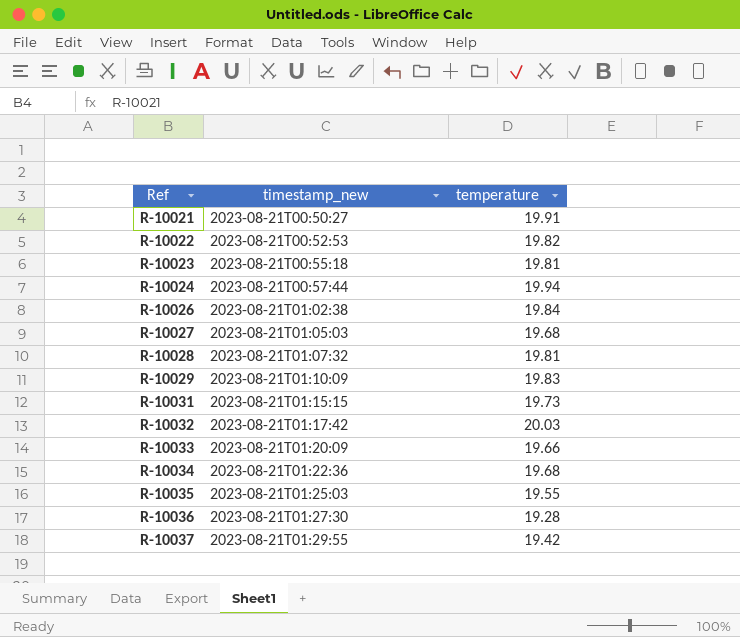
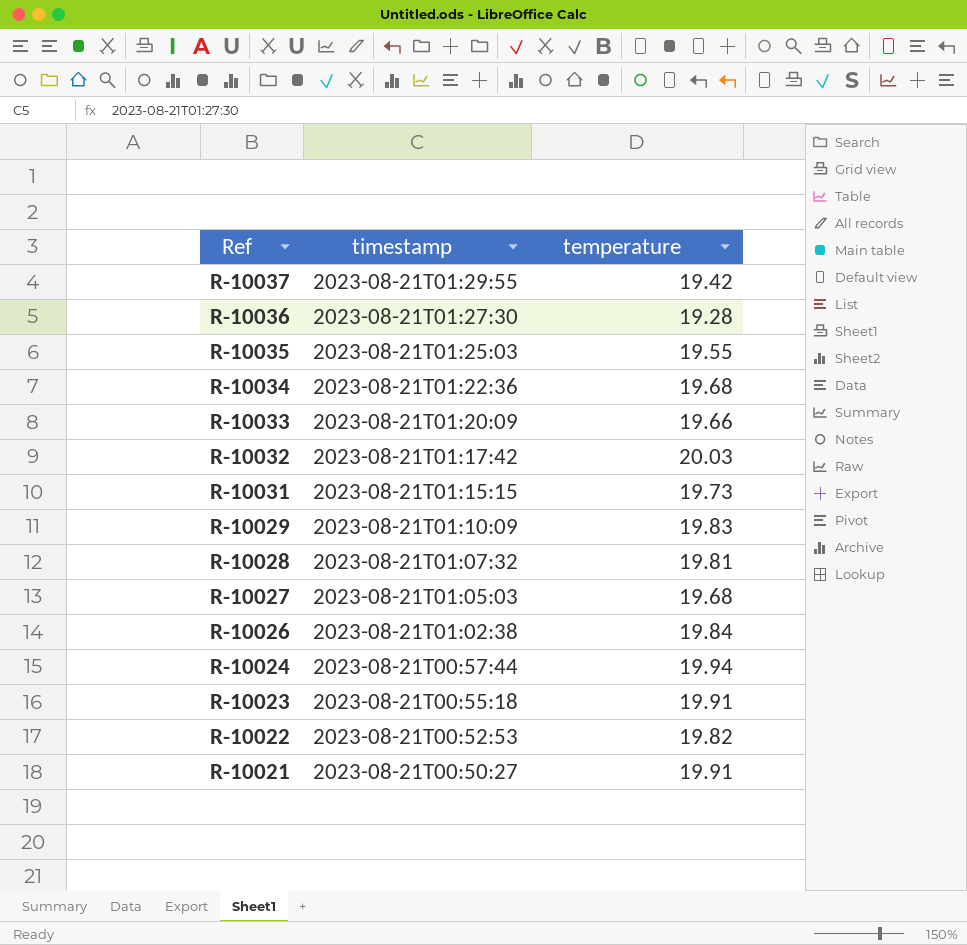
row order: Ref ascending -> Ref descending
column name: timestamp_new -> timestamp
R-10023 | temperature: 19.81 -> 19.91

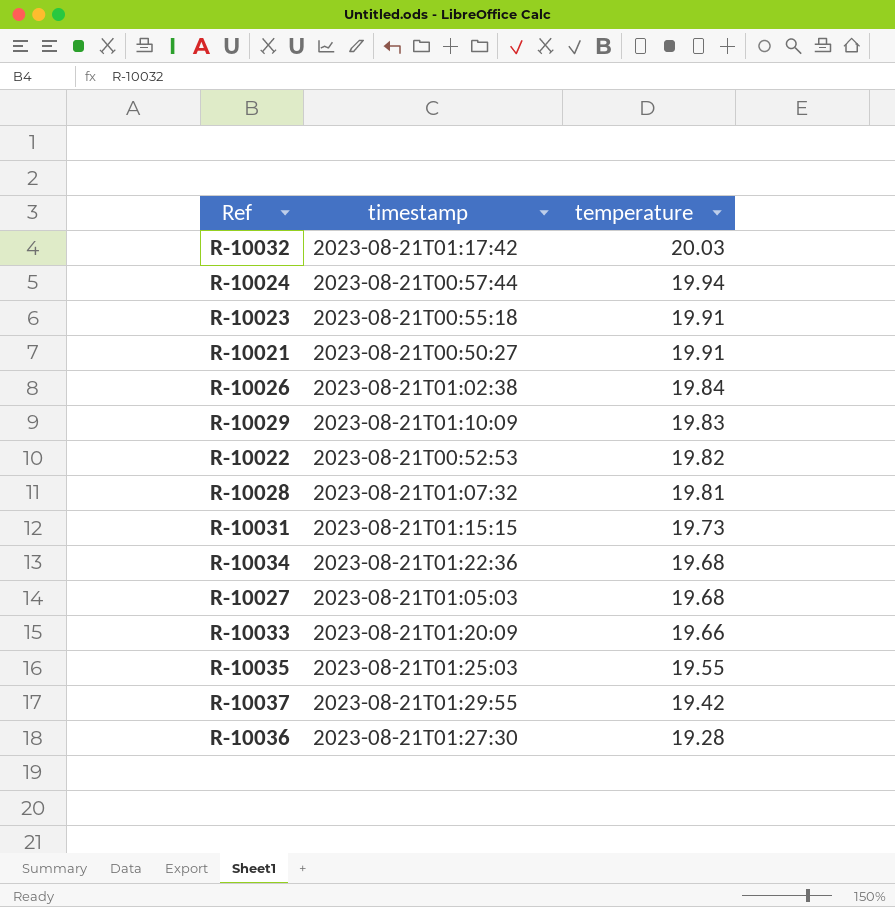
row order: Ref descending -> temperature descending

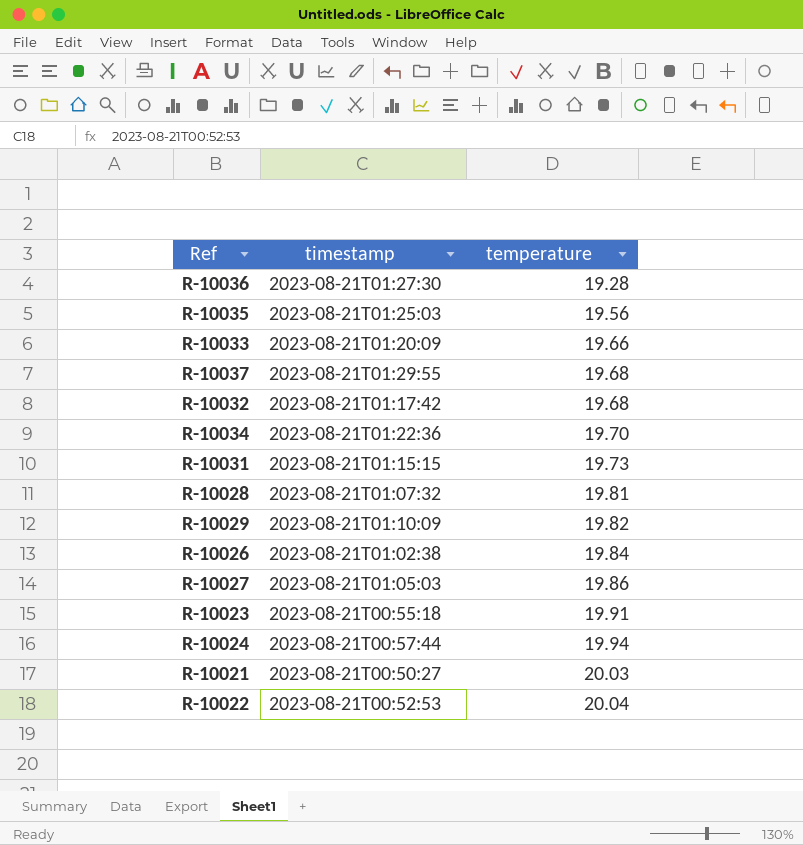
row order: temperature descending -> temperature ascending
R-10035 | temperature: 19.55 -> 19.56
R-10037 | temperature: 19.42 -> 19.68
R-10032 | temperature: 20.03 -> 19.68
R-10034 | temperature: 19.68 -> 19.70
R-10029 | temperature: 19.83 -> 19.82
R-10027 | temperature: 19.68 -> 19.86
R-10021 | temperature: 19.91 -> 20.03
R-10022 | temperature: 19.82 -> 20.04

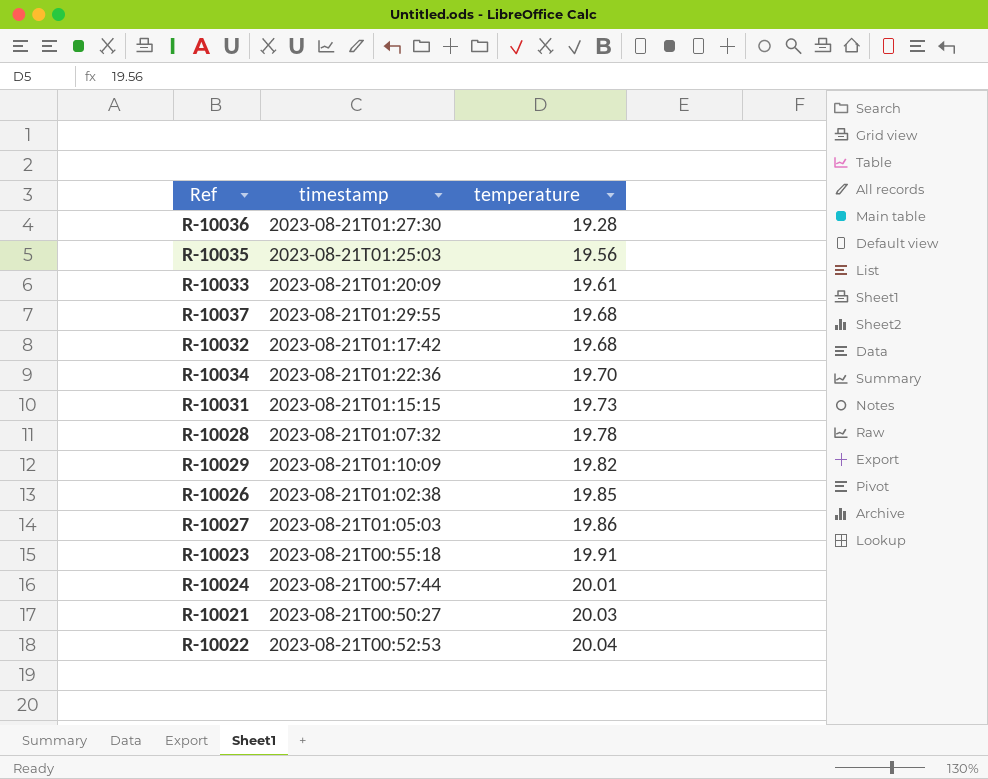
R-10033 | temperature: 19.66 -> 19.61
R-10028 | temperature: 19.81 -> 19.78
R-10026 | temperature: 19.84 -> 19.85
R-10024 | temperature: 19.94 -> 20.01

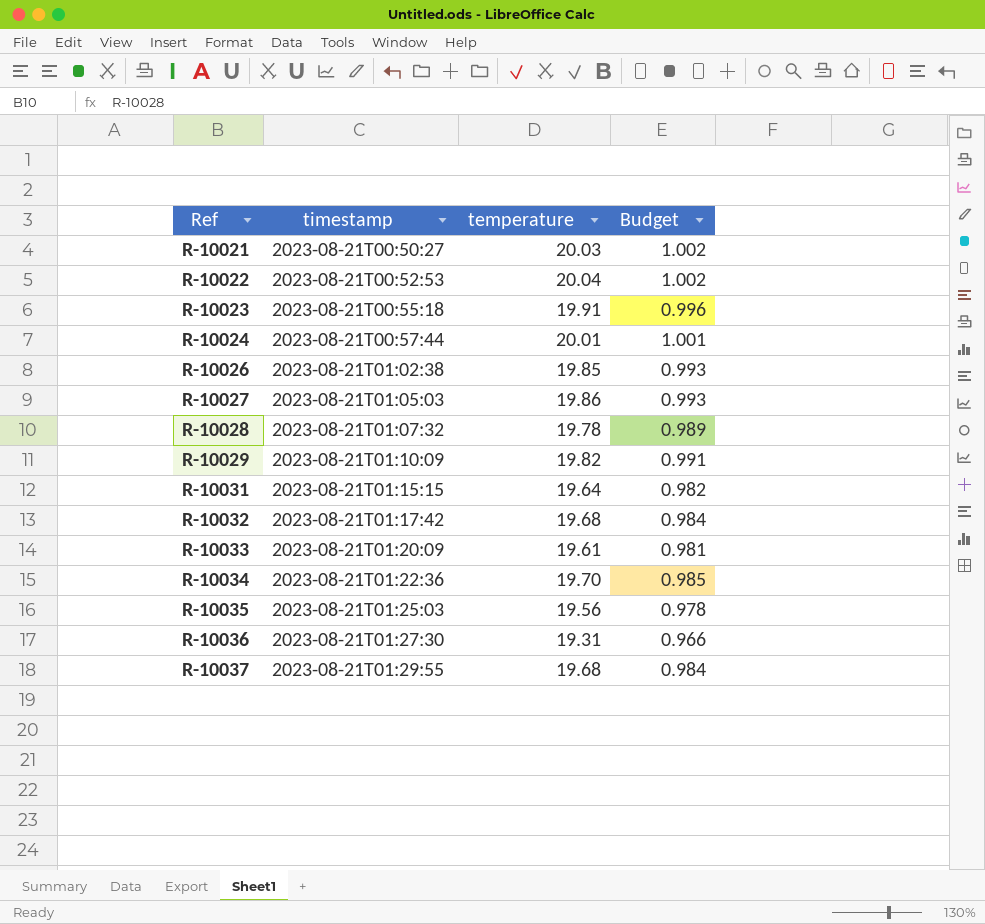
row order: temperature ascending -> Ref ascending
column Budget | formula: none -> [temperature] * 0.05
R-10031 | temperature: 19.73 -> 19.64
R-10036 | temperature: 19.28 -> 19.31

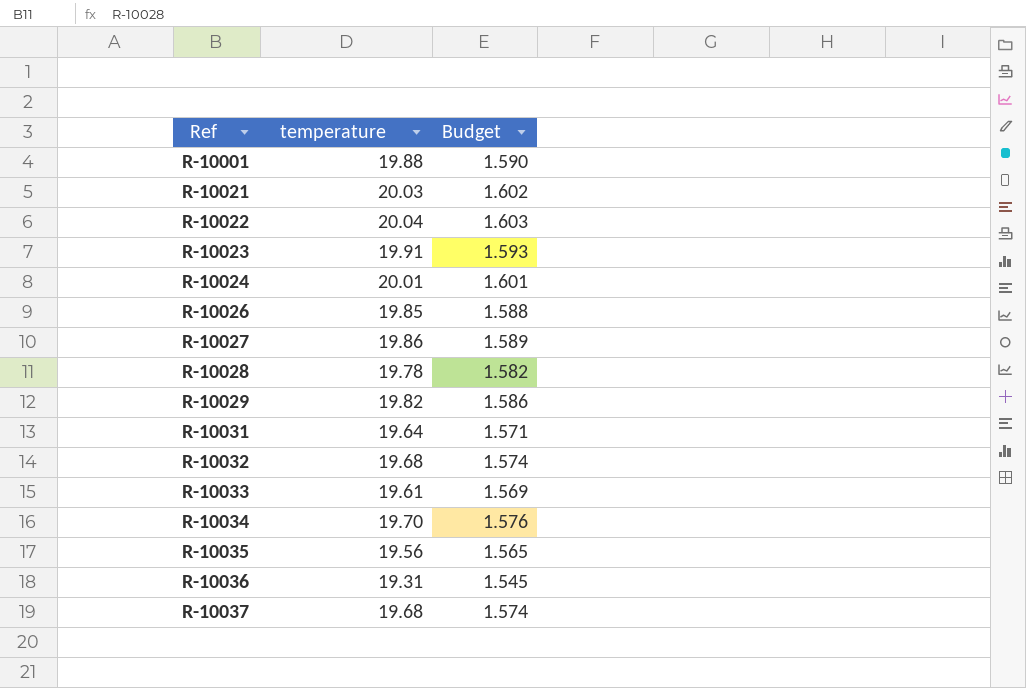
column timestamp | position: 2 -> none
column Budget | formula: [temperature] * 0.05 -> [temperature] * 0.08
row R-10001: none -> 19.88 | 1.590

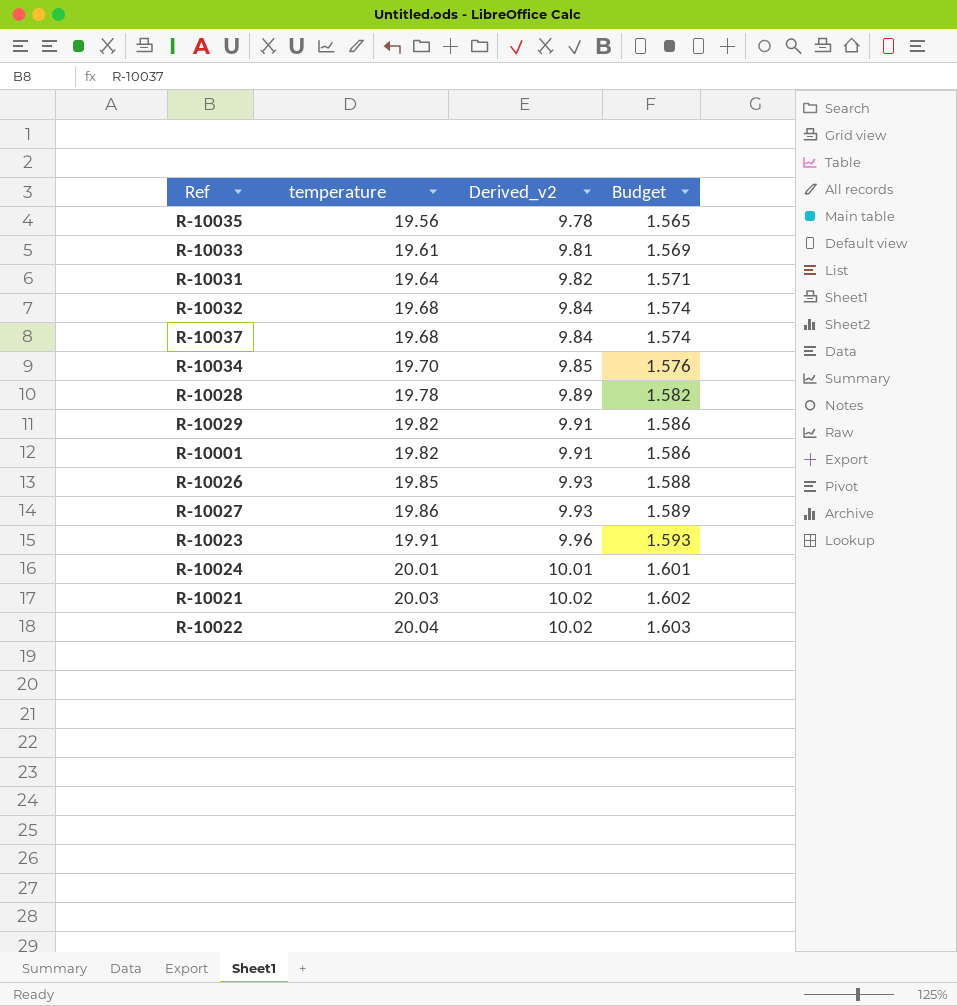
row order: Ref ascending -> temperature ascending
column Derived_v2 | formula: none -> [temperature] * 0.5
row R-10036: 19.31 | 1.545 -> none
R-10001 | temperature: 19.88 -> 19.82
R-10001 | Budget: 1.590 -> 1.586

